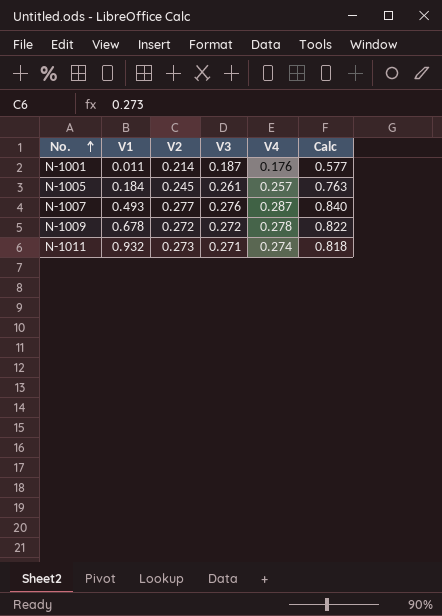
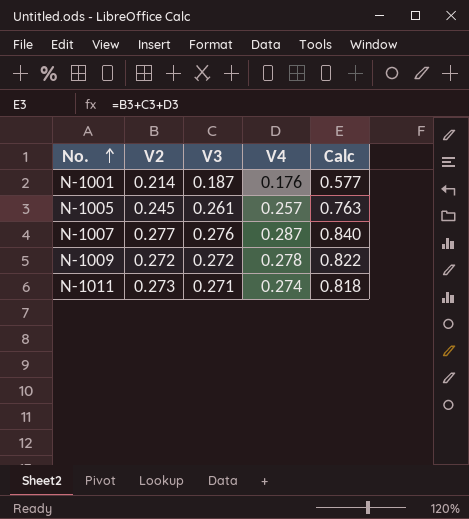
column V1 | position: 2 -> none

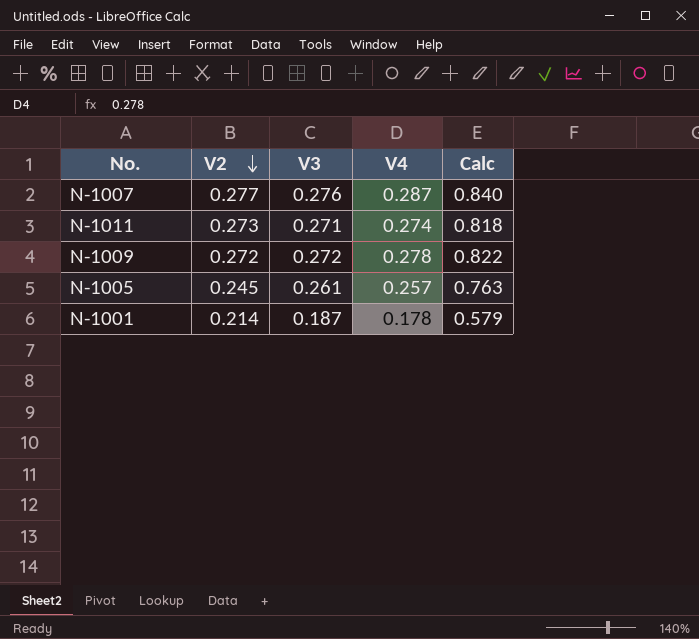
row order: No. ascending -> V2 descending
N-1001 | V4: 0.176 -> 0.178
N-1001 | Calc: 0.577 -> 0.579

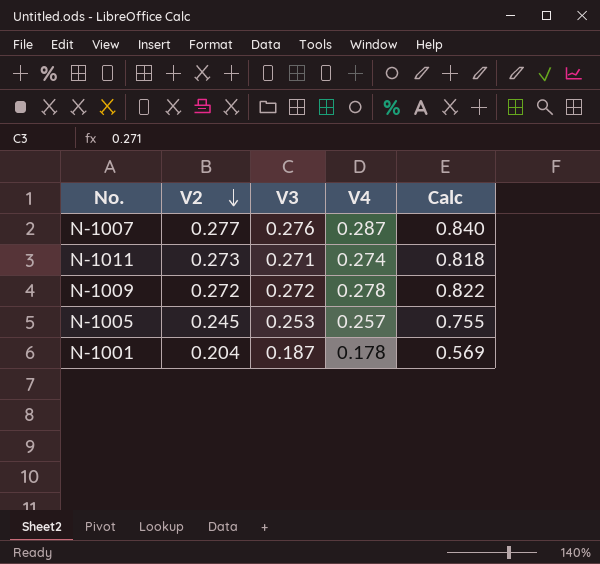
N-1005 | V3: 0.261 -> 0.253
N-1005 | Calc: 0.763 -> 0.755
N-1001 | V2: 0.214 -> 0.204
N-1001 | Calc: 0.579 -> 0.569

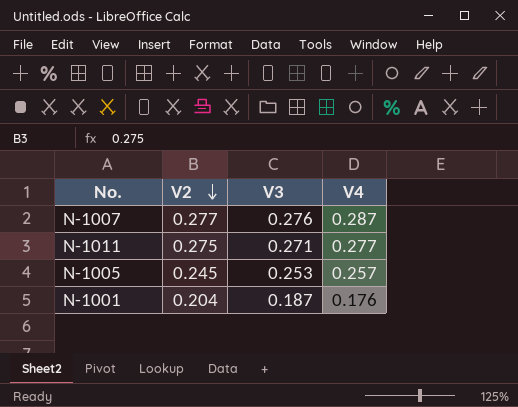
column Calc | formula: [V2] + [V3] + [V4] -> none
row N-1009: 0.272 | 0.272 | 0.278 | 0.822 -> none
N-1011 | V2: 0.273 -> 0.275
N-1011 | V4: 0.274 -> 0.277
N-1001 | V4: 0.178 -> 0.176

